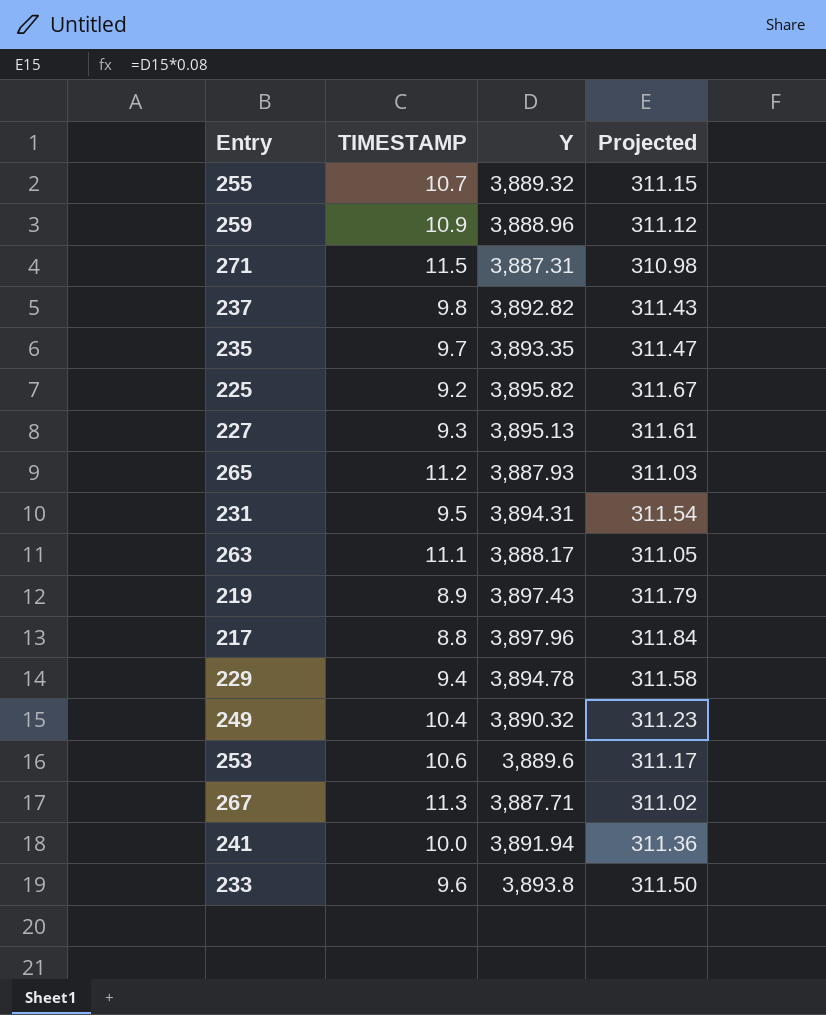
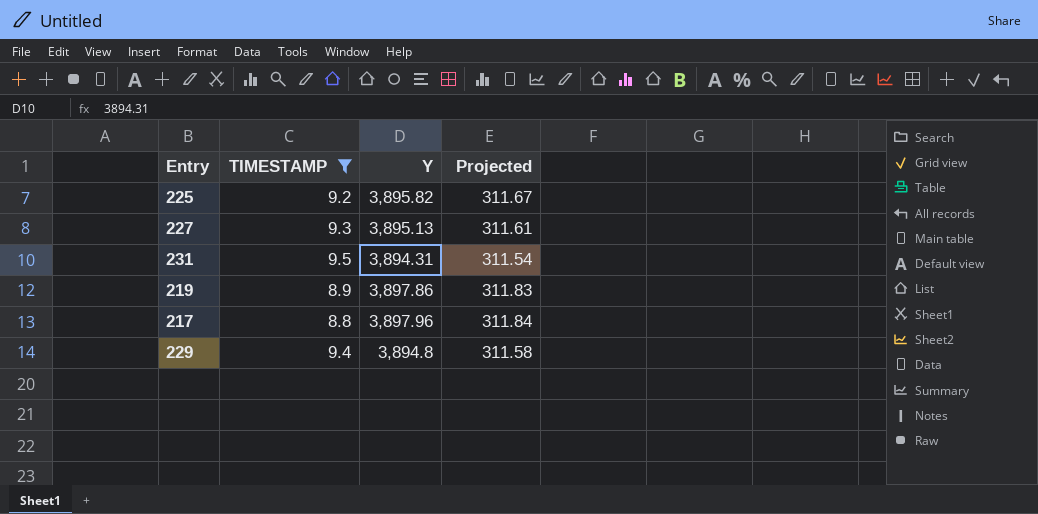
filter: none -> TIMESTAMP <= 9.5
219 | Y: 3,897.43 -> 3,897.86
219 | Projected: 311.79 -> 311.83
229 | Y: 3,894.78 -> 3,894.8

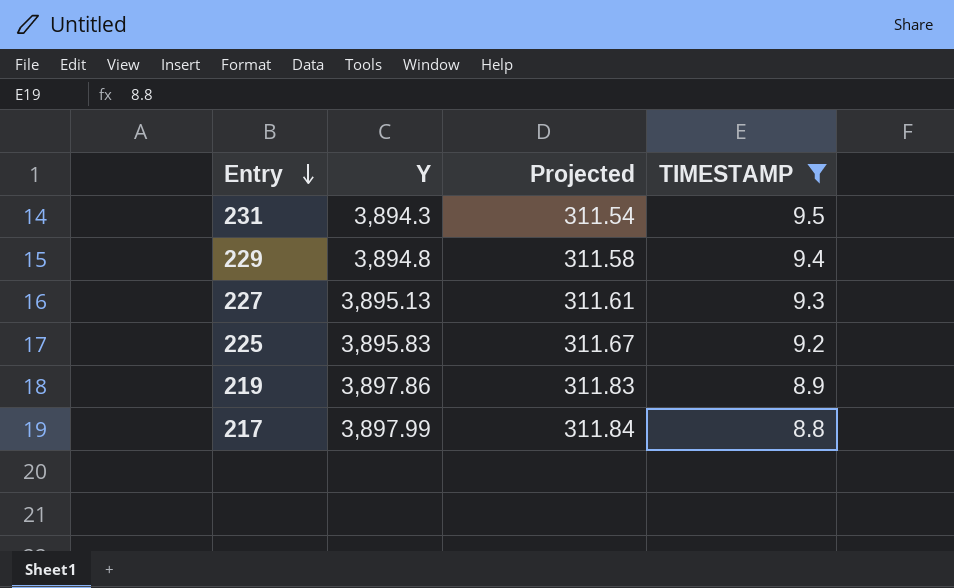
row order: none -> Entry descending
column TIMESTAMP | position: 2 -> 4
231 | Y: 3,894.31 -> 3,894.3
225 | Y: 3,895.82 -> 3,895.83
217 | Y: 3,897.96 -> 3,897.99

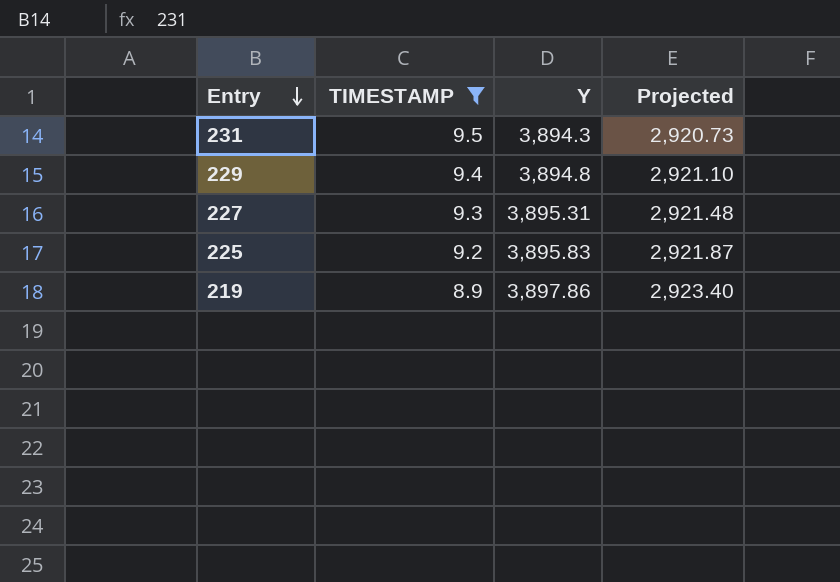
column TIMESTAMP | position: 4 -> 2
column Projected | formula: [Y] * 0.08 -> [Y] * 0.75
row 217: 3,897.99 | 311.84 | 8.8 -> none
227 | Y: 3,895.13 -> 3,895.31

